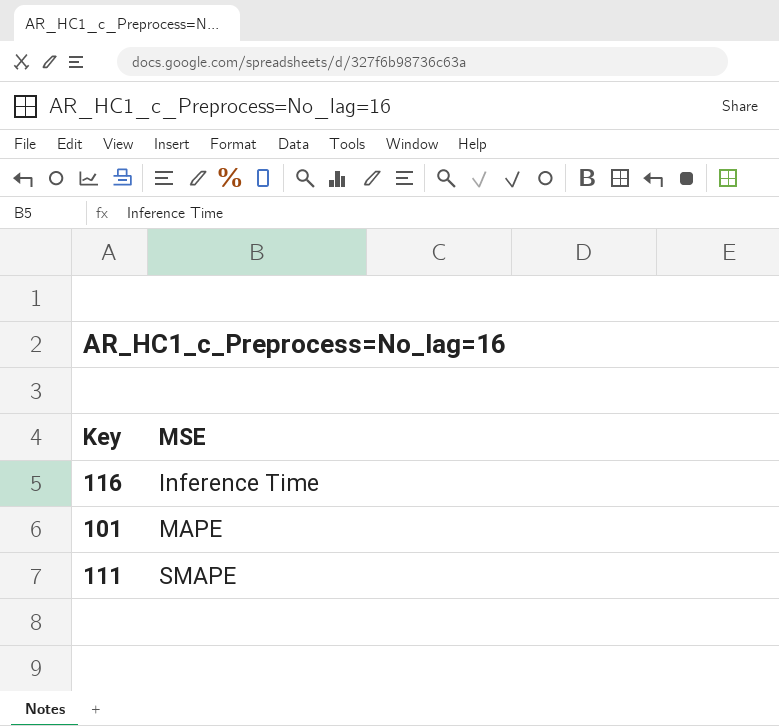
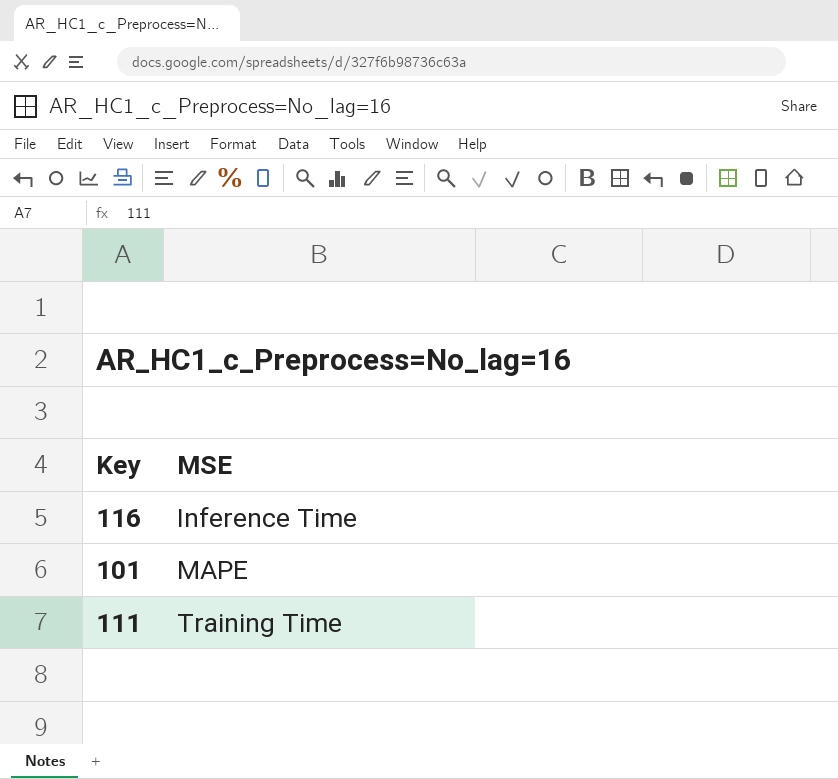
111 | MSE: SMAPE -> Training Time

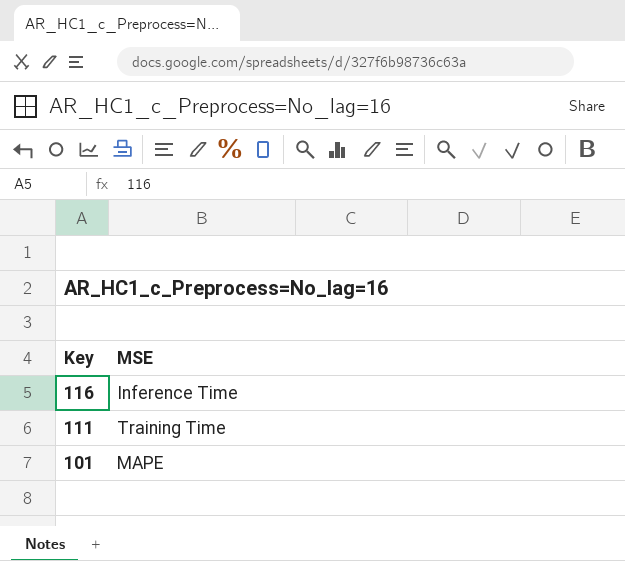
row order: MSE ascending -> Key descending

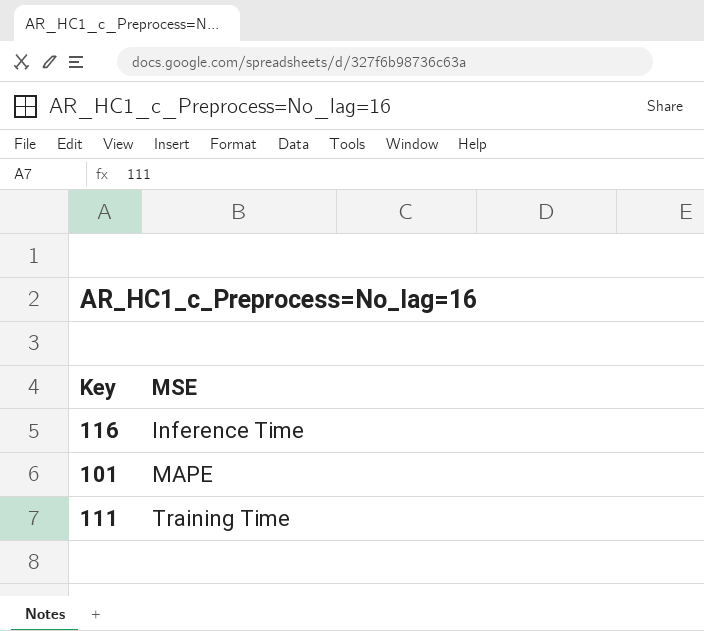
row order: Key descending -> MSE ascending

